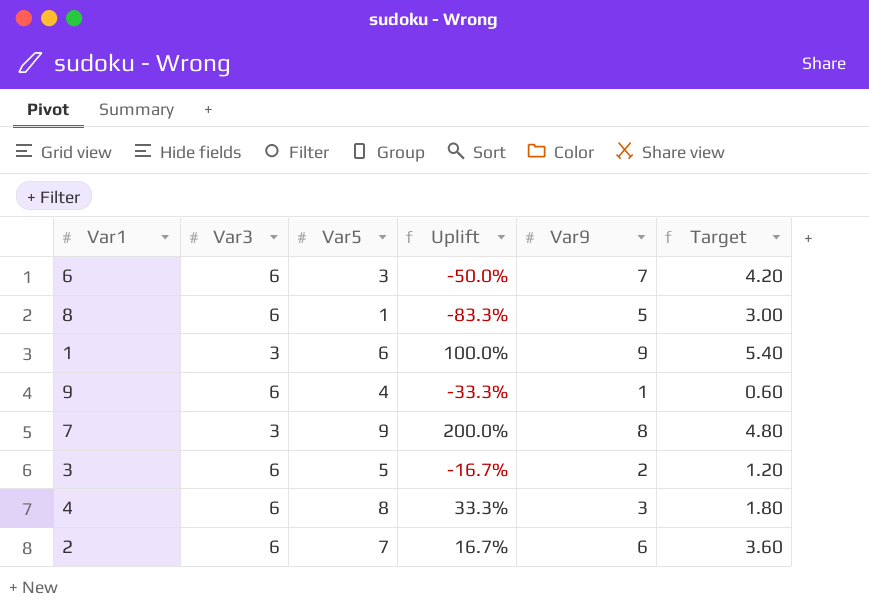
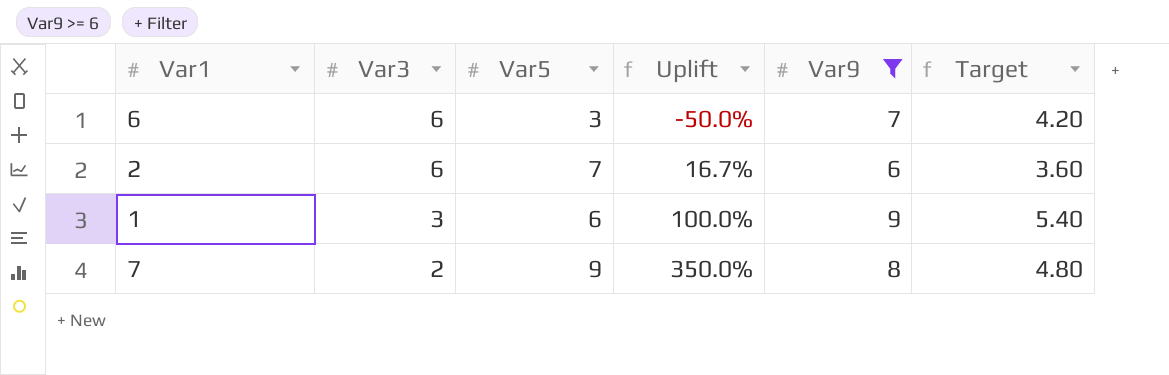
filter: none -> Var9 >= 6
row order: none -> Var3 descending
7 | Var3: 3 -> 2
7 | Uplift: 200.0% -> 350.0%

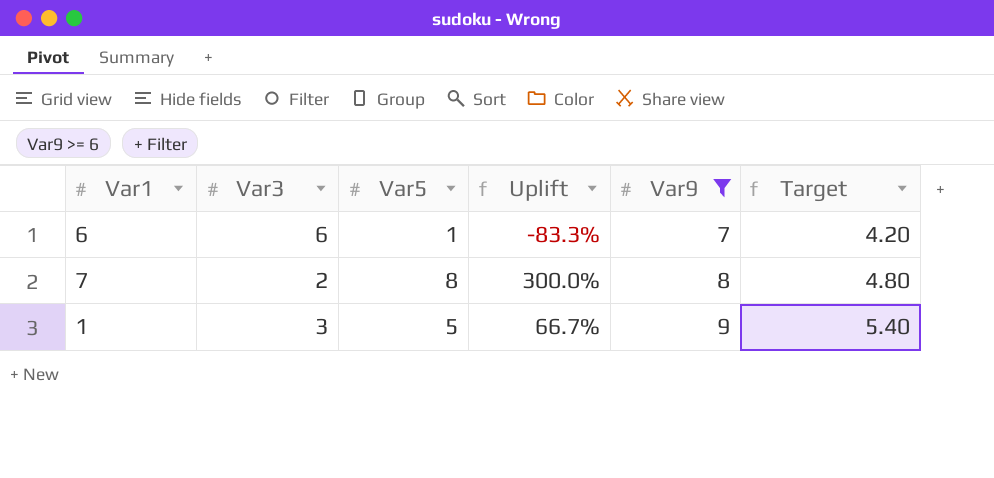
row order: Var3 descending -> Var9 ascending
row 2: 6 | 7 | 16.7% | 6 | 3.60 -> none
6 | Var5: 3 -> 1
6 | Uplift: -50.0% -> -83.3%
7 | Var5: 9 -> 8
7 | Uplift: 350.0% -> 300.0%
1 | Var5: 6 -> 5
1 | Uplift: 100.0% -> 66.7%

